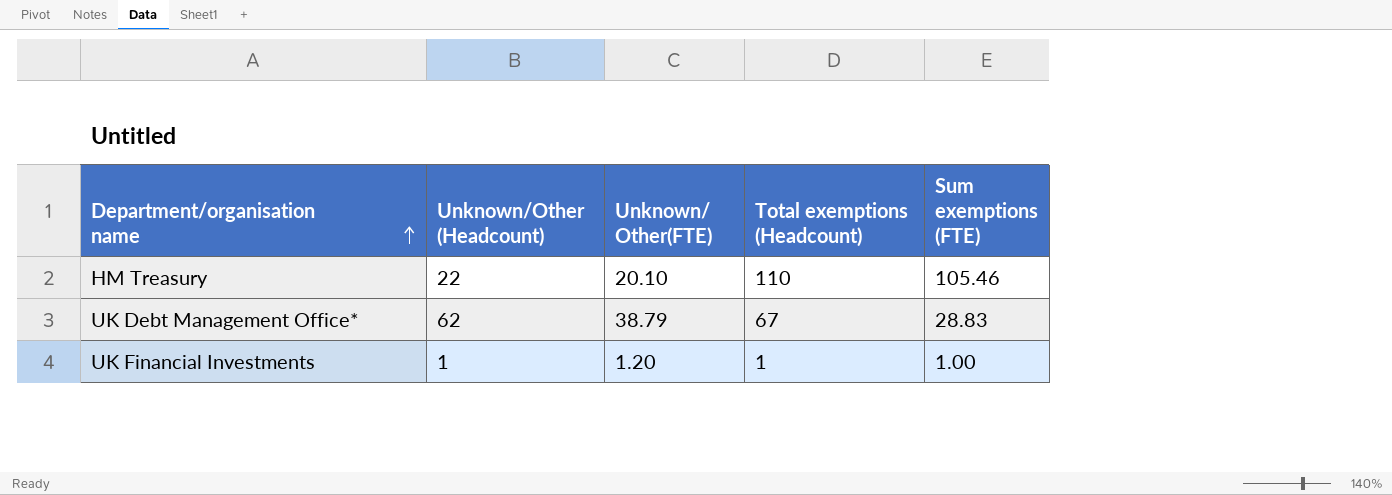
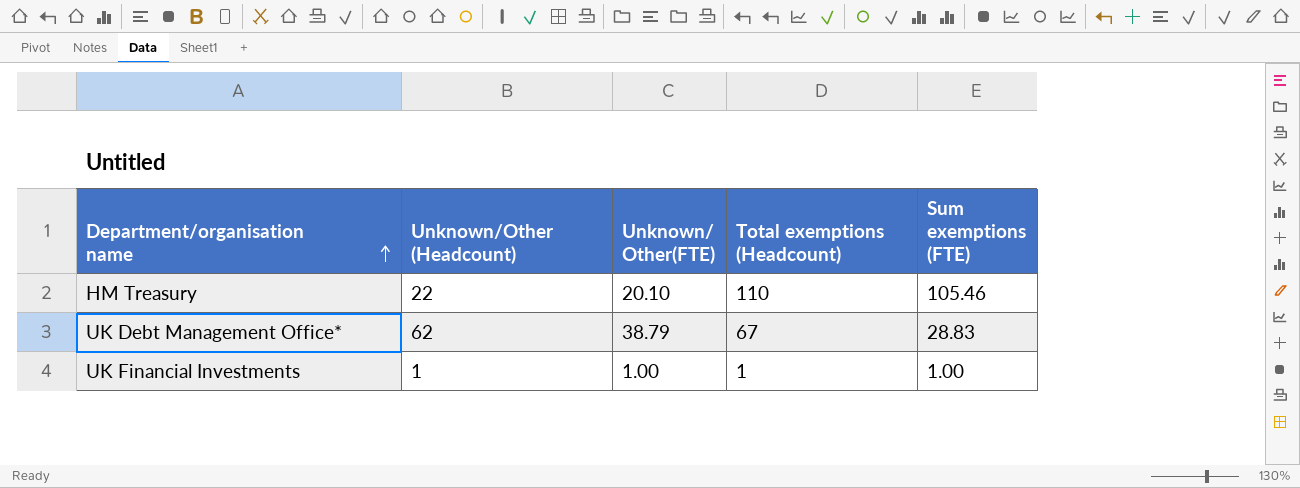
UK Financial Investments | Unknown/ Other(FTE): 1.20 -> 1.00

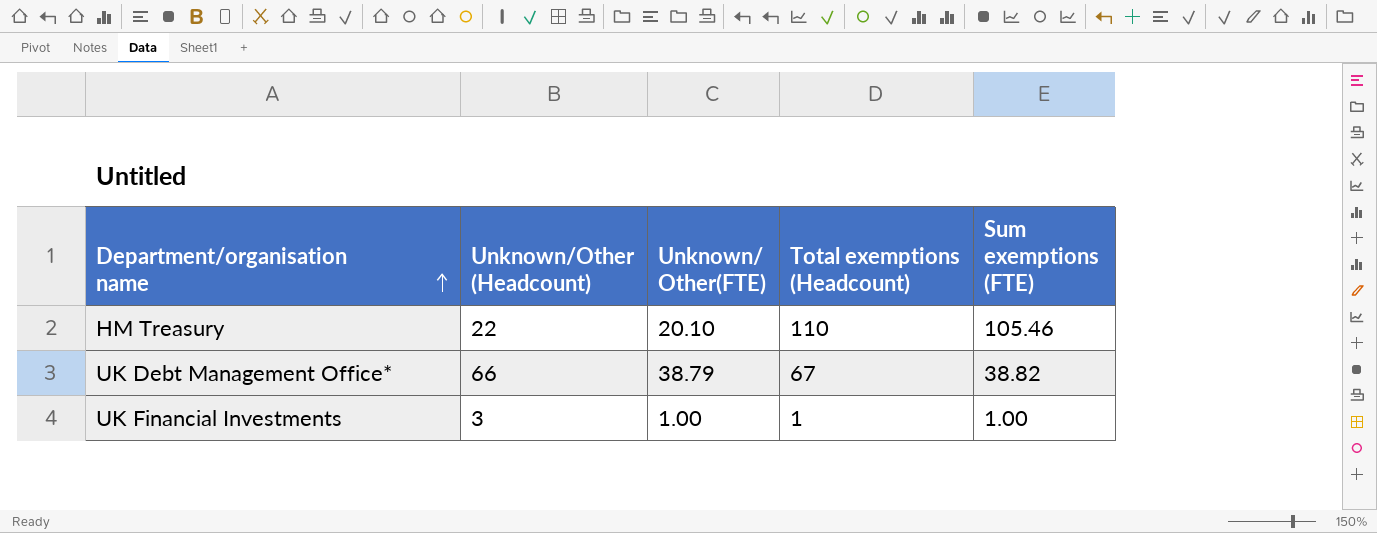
UK Debt Management Office* | Unknown/Other (Headcount): 62 -> 66
UK Debt Management Office* | Sum exemptions (FTE): 28.83 -> 38.82
UK Financial Investments | Unknown/Other (Headcount): 1 -> 3

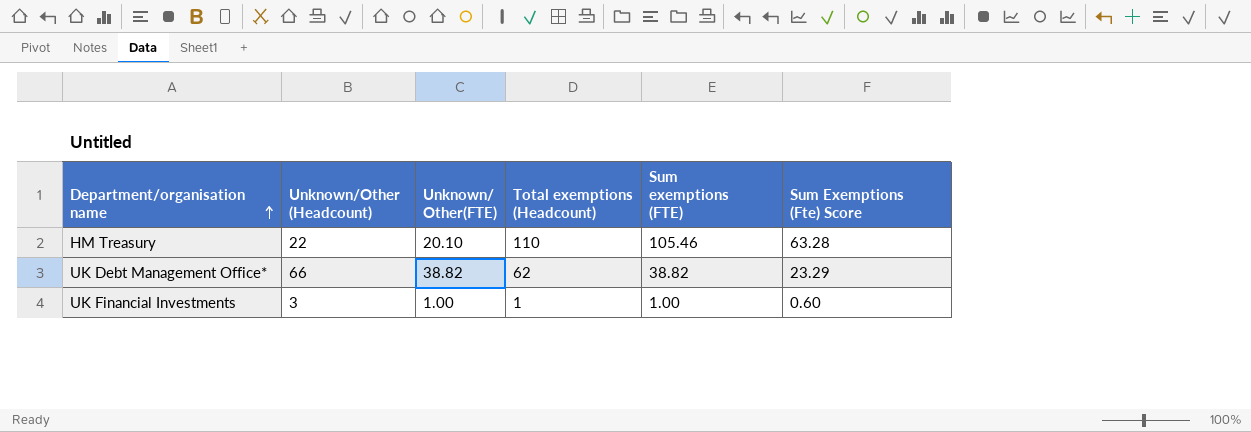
column Sum Exemptions (Fte) Score | formula: none -> [Sum exemptions (FTE)] * 0.6
UK Debt Management Office* | Unknown/ Other(FTE): 38.79 -> 38.82
UK Debt Management Office* | Total exemptions (Headcount): 67 -> 62

